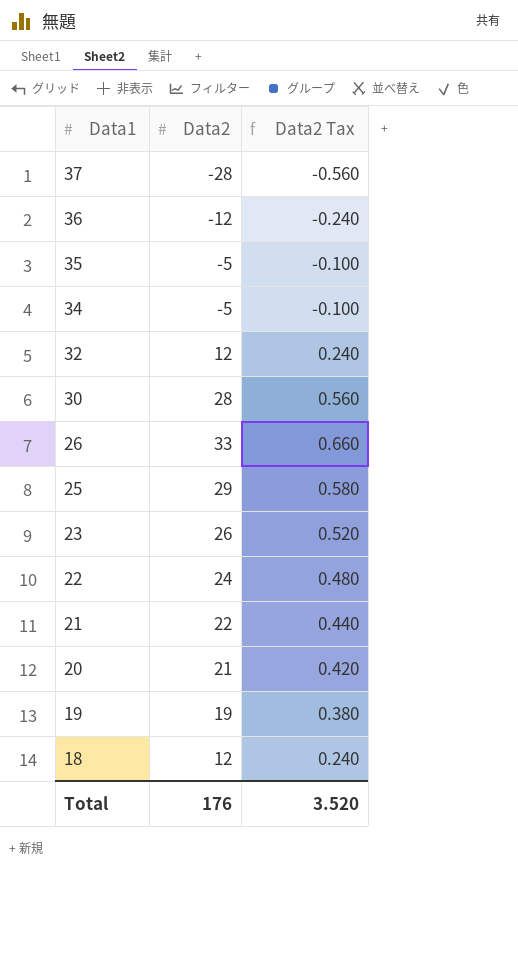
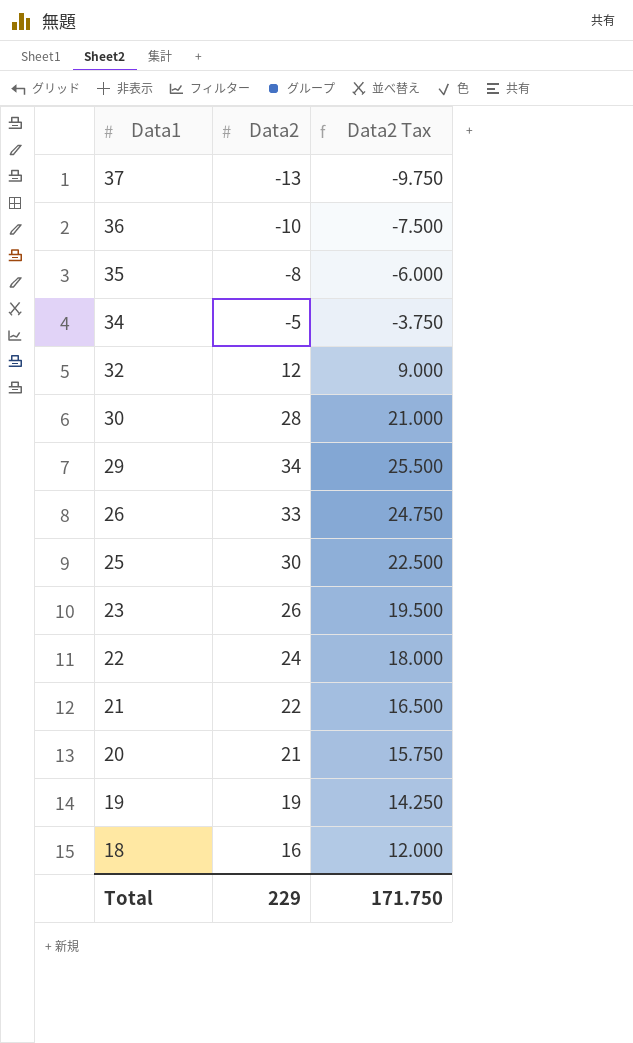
column Data2 Tax | formula: [Data2] * 0.02 -> [Data2] * 0.75
37 | Data2: -28 -> -13
36 | Data2: -12 -> -10
35 | Data2: -5 -> -8
row 29: none -> 34 | 25.500
25 | Data2: 29 -> 30
18 | Data2: 12 -> 16
Total | Data2: 176 -> 229
Total | Data2 Tax: 3.520 -> 171.750

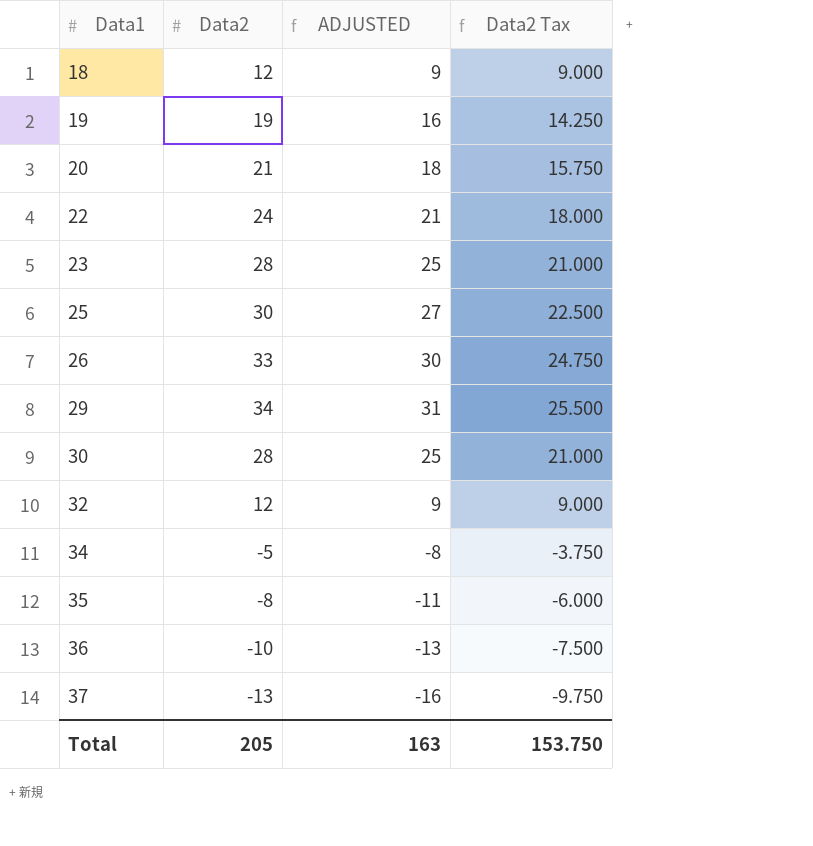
row order: Data1 descending -> Data1 ascending
column ADJUSTED | formula: none -> [Data2] - 3
row 21: 22 | 16.500 -> none
18 | Data2: 16 -> 12
18 | Data2 Tax: 12.000 -> 9.000
23 | Data2: 26 -> 28
23 | Data2 Tax: 19.500 -> 21.000
Total | Data2: 229 -> 205
Total | Data2 Tax: 171.750 -> 153.750

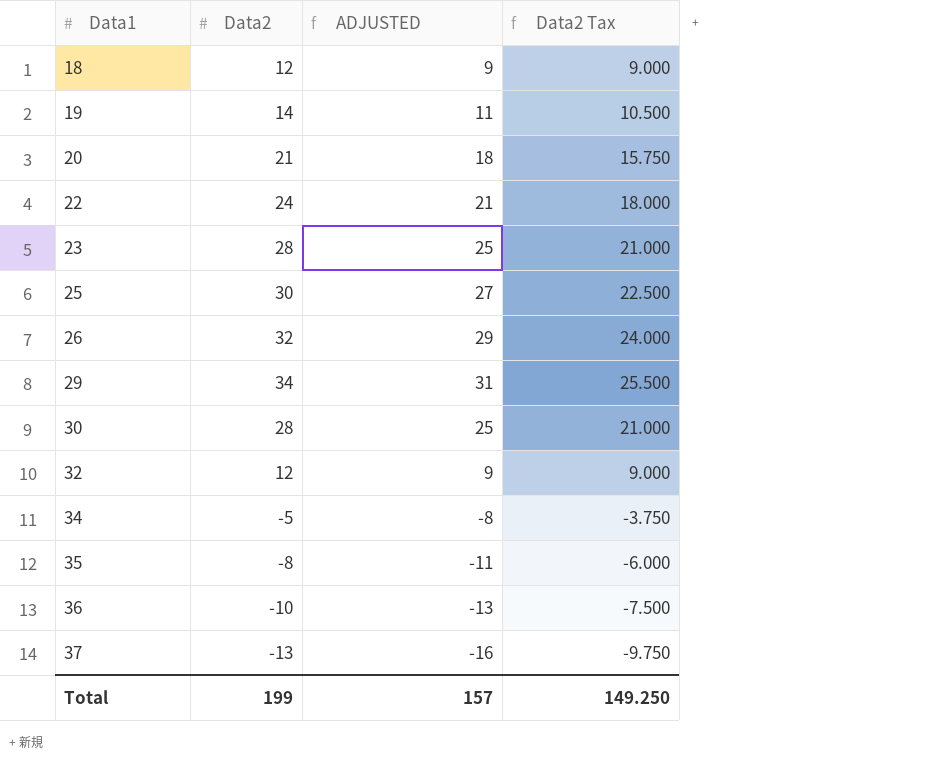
19 | Data2: 19 -> 14
19 | ADJUSTED: 16 -> 11
19 | Data2 Tax: 14.250 -> 10.500
26 | Data2: 33 -> 32
26 | ADJUSTED: 30 -> 29
26 | Data2 Tax: 24.750 -> 24.000
Total | Data2: 205 -> 199
Total | ADJUSTED: 163 -> 157
Total | Data2 Tax: 153.750 -> 149.250

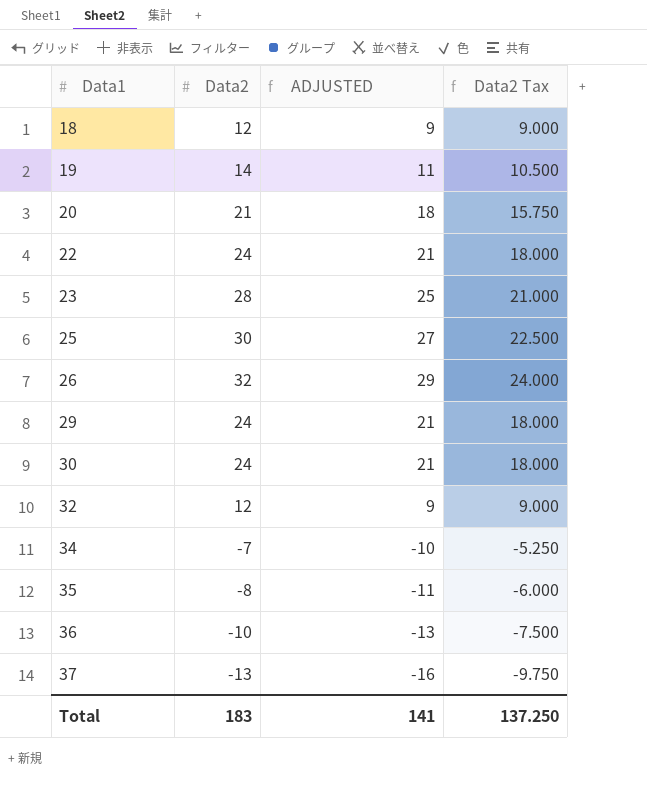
29 | Data2: 34 -> 24
29 | ADJUSTED: 31 -> 21
29 | Data2 Tax: 25.500 -> 18.000
30 | Data2: 28 -> 24
30 | ADJUSTED: 25 -> 21
30 | Data2 Tax: 21.000 -> 18.000
34 | Data2: -5 -> -7
34 | ADJUSTED: -8 -> -10
34 | Data2 Tax: -3.750 -> -5.250
Total | Data2: 199 -> 183
Total | ADJUSTED: 157 -> 141
Total | Data2 Tax: 149.250 -> 137.250

